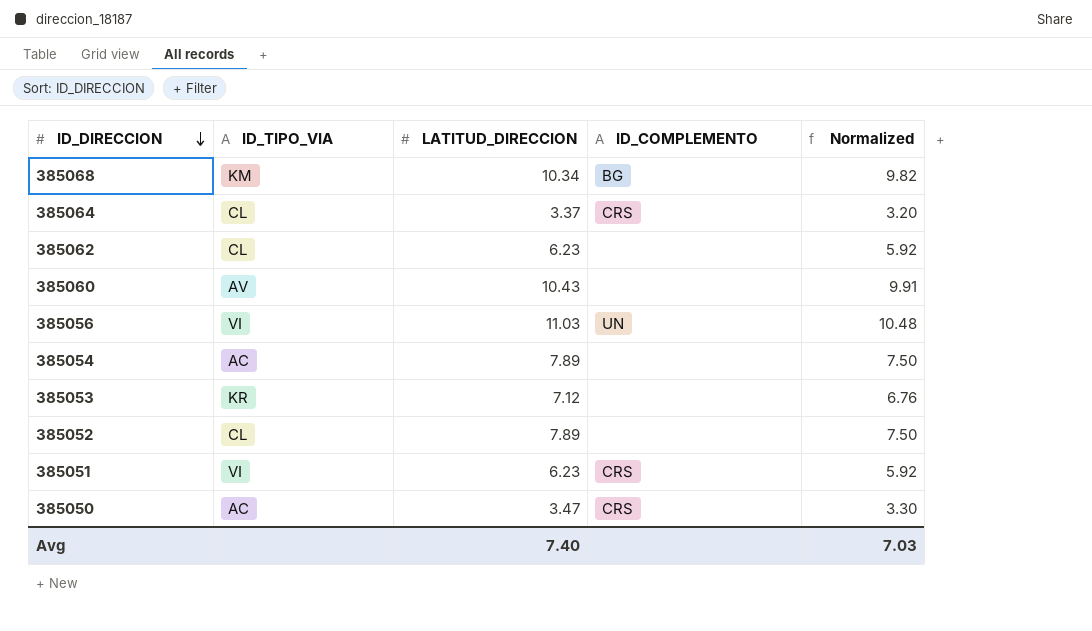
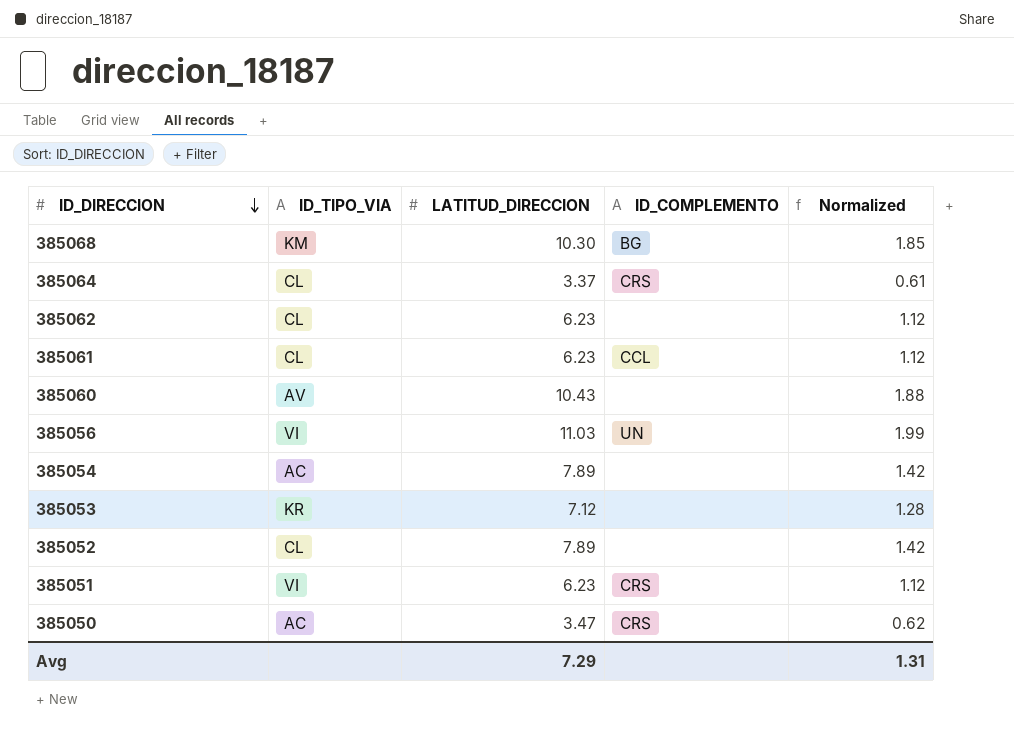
column Normalized | formula: [LATITUD_DIRECCION] * 0.95 -> [LATITUD_DIRECCION] * 0.18
385068 | LATITUD_DIRECCION: 10.34 -> 10.30
row 385061: none -> CL | 6.23 | CCL | 1.12
Avg | LATITUD_DIRECCION: 7.40 -> 7.29
Avg | Normalized: 7.03 -> 1.31

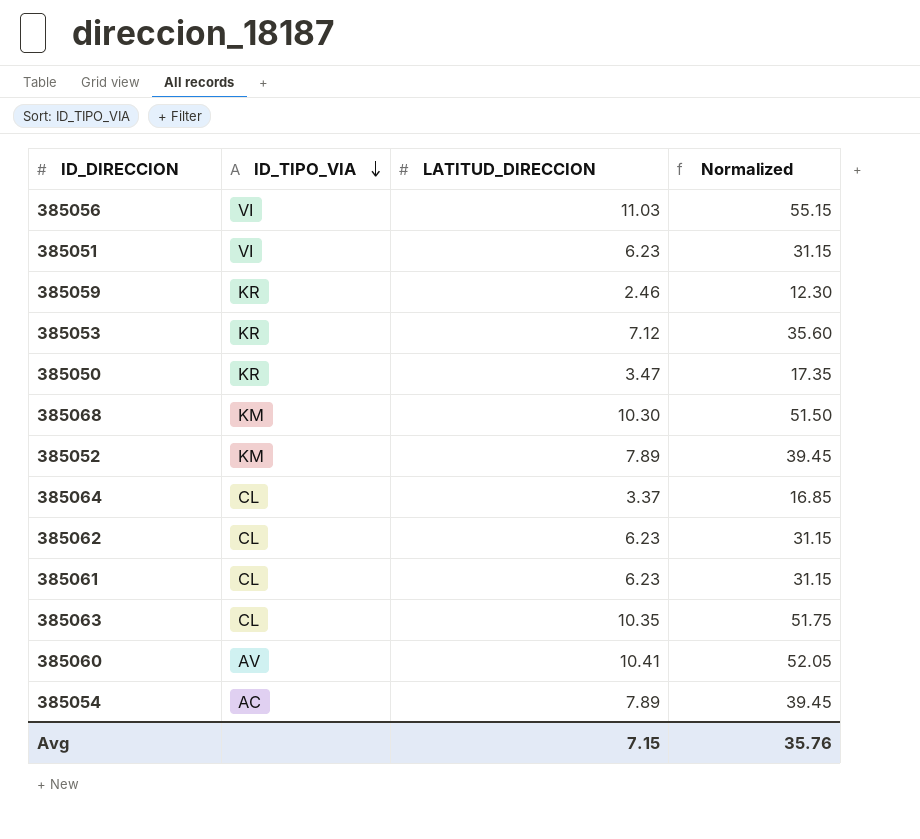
row order: ID_DIRECCION descending -> ID_TIPO_VIA descending
column ID_COMPLEMENTO | position: 4 -> none
column Normalized | formula: [LATITUD_DIRECCION] * 0.18 -> [LATITUD_DIRECCION] * 5
row 385059: none -> KR | 2.46 | 12.30
385050 | ID_TIPO_VIA: AC -> KR
385052 | ID_TIPO_VIA: CL -> KM
row 385063: none -> CL | 10.35 | 51.75
385060 | LATITUD_DIRECCION: 10.43 -> 10.41
Avg | LATITUD_DIRECCION: 7.29 -> 7.15
Avg | Normalized: 1.31 -> 35.76

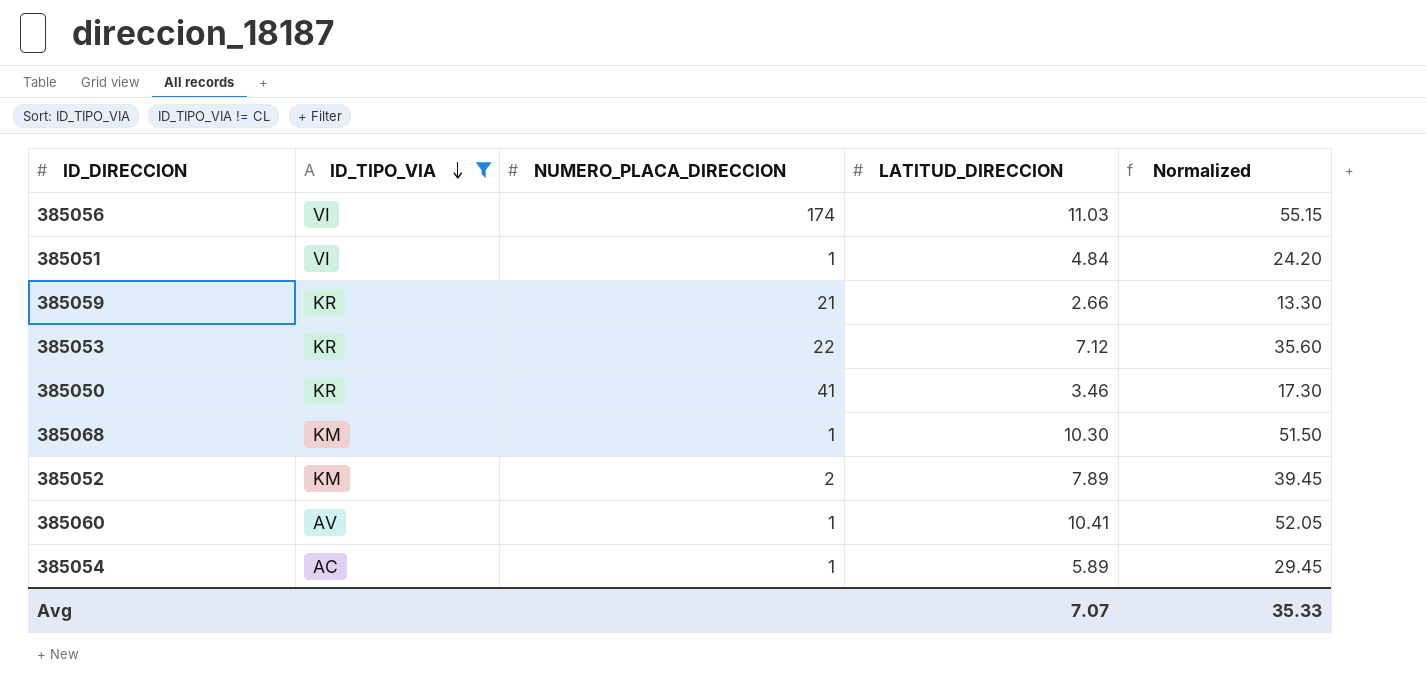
filter: none -> ID_TIPO_VIA != CL
column NUMERO_PLACA_DIRECCION | position: none -> 3
385051 | LATITUD_DIRECCION: 6.23 -> 4.84
385051 | Normalized: 31.15 -> 24.20
385059 | LATITUD_DIRECCION: 2.46 -> 2.66
385059 | Normalized: 12.30 -> 13.30
385050 | LATITUD_DIRECCION: 3.47 -> 3.46
385050 | Normalized: 17.35 -> 17.30
385054 | LATITUD_DIRECCION: 7.89 -> 5.89
385054 | Normalized: 39.45 -> 29.45
Avg | LATITUD_DIRECCION: 7.15 -> 7.07
Avg | Normalized: 35.76 -> 35.33

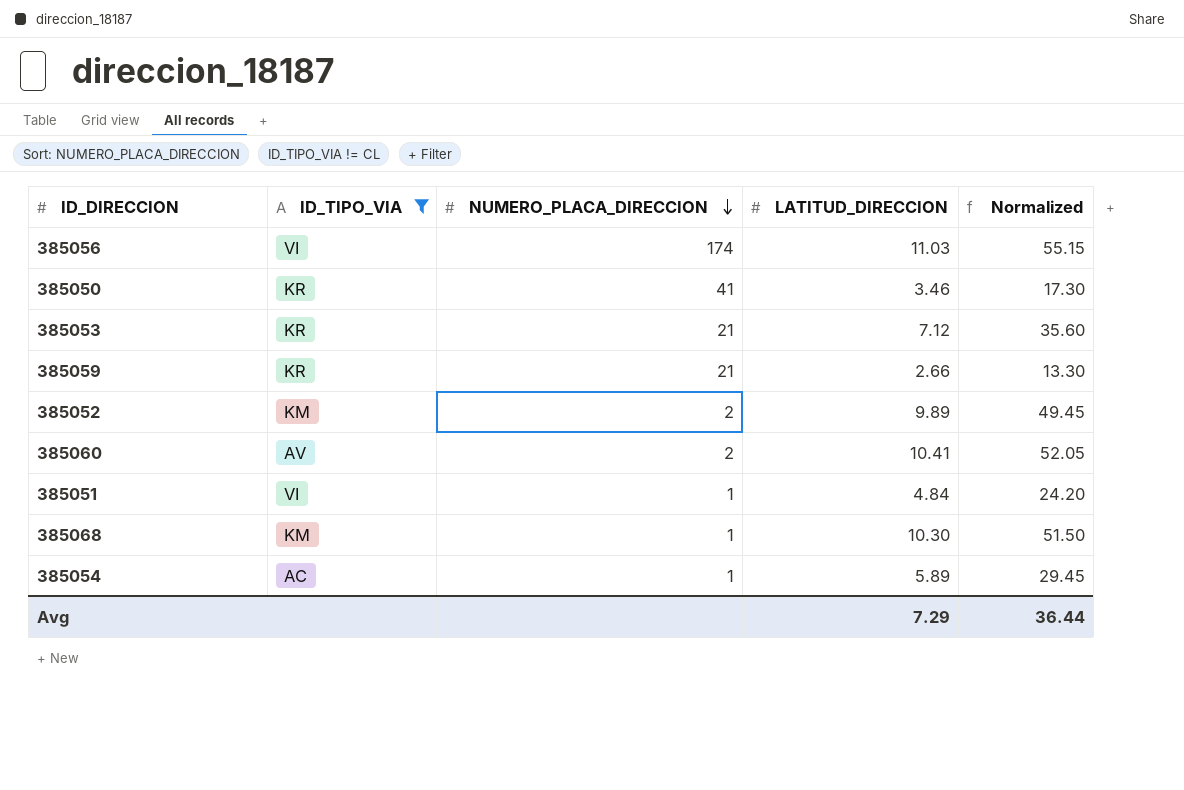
row order: ID_TIPO_VIA descending -> NUMERO_PLACA_DIRECCION descending
385053 | NUMERO_PLACA_DIRECCION: 22 -> 21
385052 | LATITUD_DIRECCION: 7.89 -> 9.89
385052 | Normalized: 39.45 -> 49.45
385060 | NUMERO_PLACA_DIRECCION: 1 -> 2
Avg | LATITUD_DIRECCION: 7.07 -> 7.29
Avg | Normalized: 35.33 -> 36.44

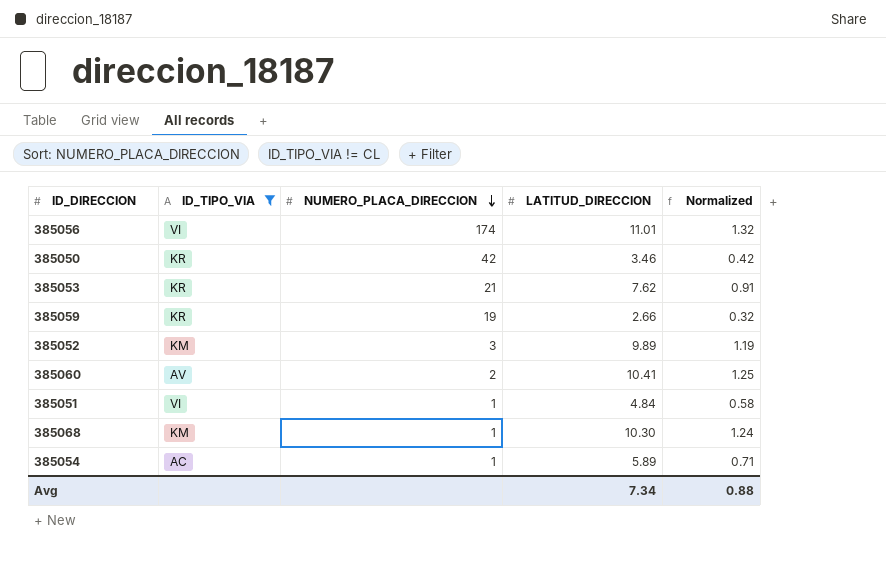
column Normalized | formula: [LATITUD_DIRECCION] * 5 -> [LATITUD_DIRECCION] * 0.12
385056 | LATITUD_DIRECCION: 11.03 -> 11.01
385050 | NUMERO_PLACA_DIRECCION: 41 -> 42
385053 | LATITUD_DIRECCION: 7.12 -> 7.62
385059 | NUMERO_PLACA_DIRECCION: 21 -> 19
385052 | NUMERO_PLACA_DIRECCION: 2 -> 3
Avg | LATITUD_DIRECCION: 7.29 -> 7.34
Avg | Normalized: 36.44 -> 0.88

